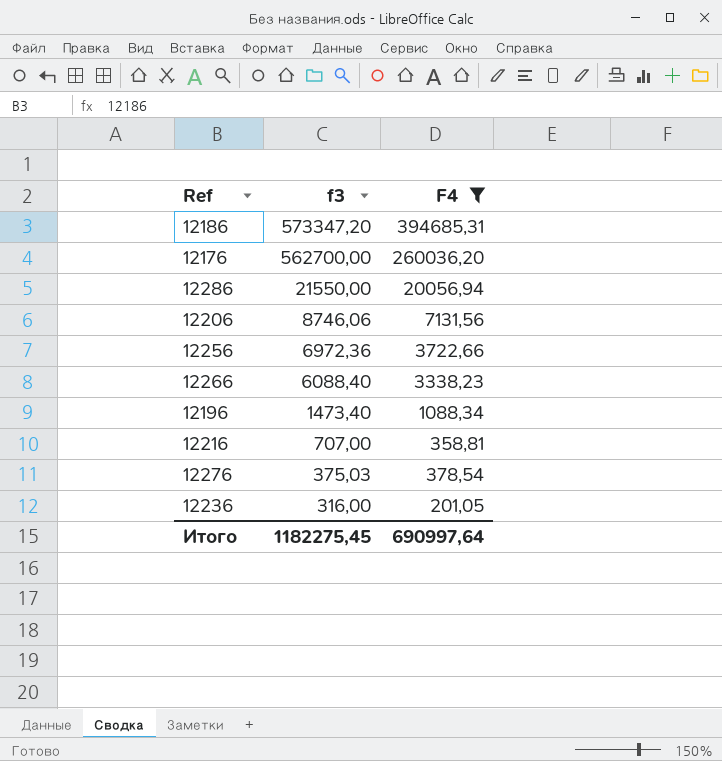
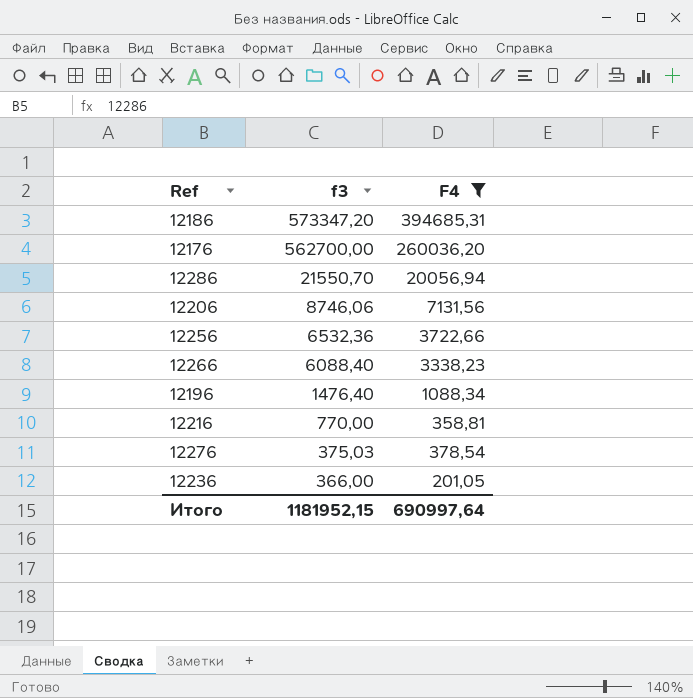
12286 | f3: 21550,00 -> 21550,70
12256 | f3: 6972,36 -> 6532,36
12196 | f3: 1473,40 -> 1476,40
12216 | f3: 707,00 -> 770,00
12236 | f3: 316,00 -> 366,00
Итого | f3: 1182275,45 -> 1181952,15

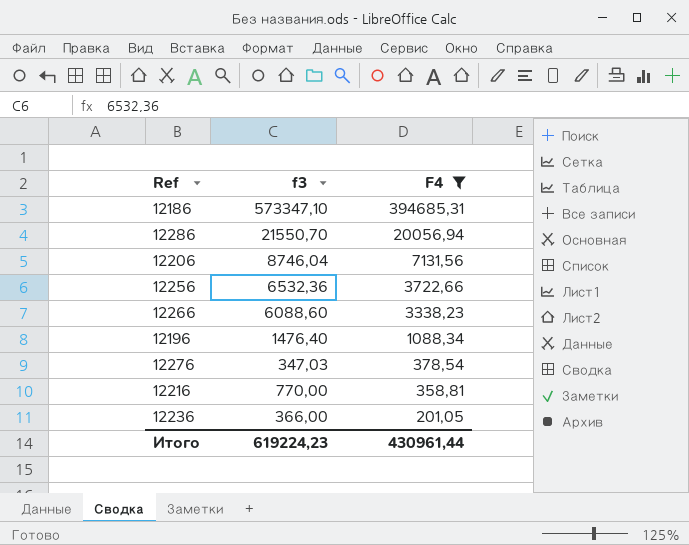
row order: f3 descending -> F4 descending
row 12176: 562700,00 | 260036,20 -> none
12186 | f3: 573347,20 -> 573347,10
12206 | f3: 8746,06 -> 8746,04
12266 | f3: 6088,40 -> 6088,60
12276 | f3: 375,03 -> 347,03
Итого | f3: 1181952,15 -> 619224,23
Итого | F4: 690997,64 -> 430961,44

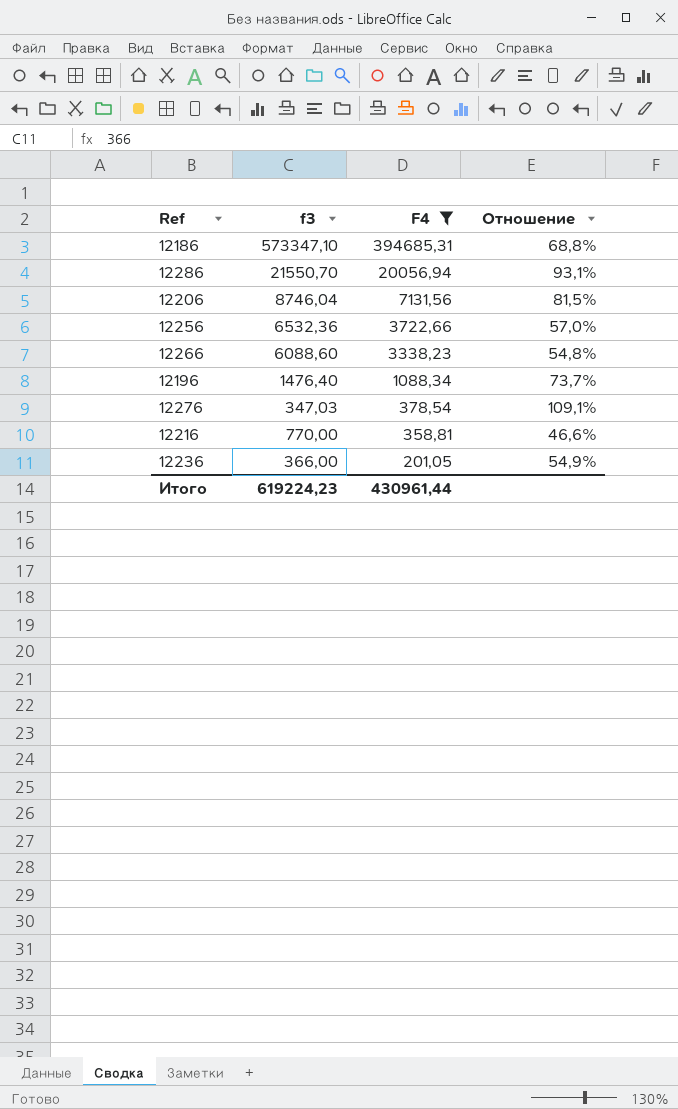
column Отношение | formula: none -> [F4] / [f3]

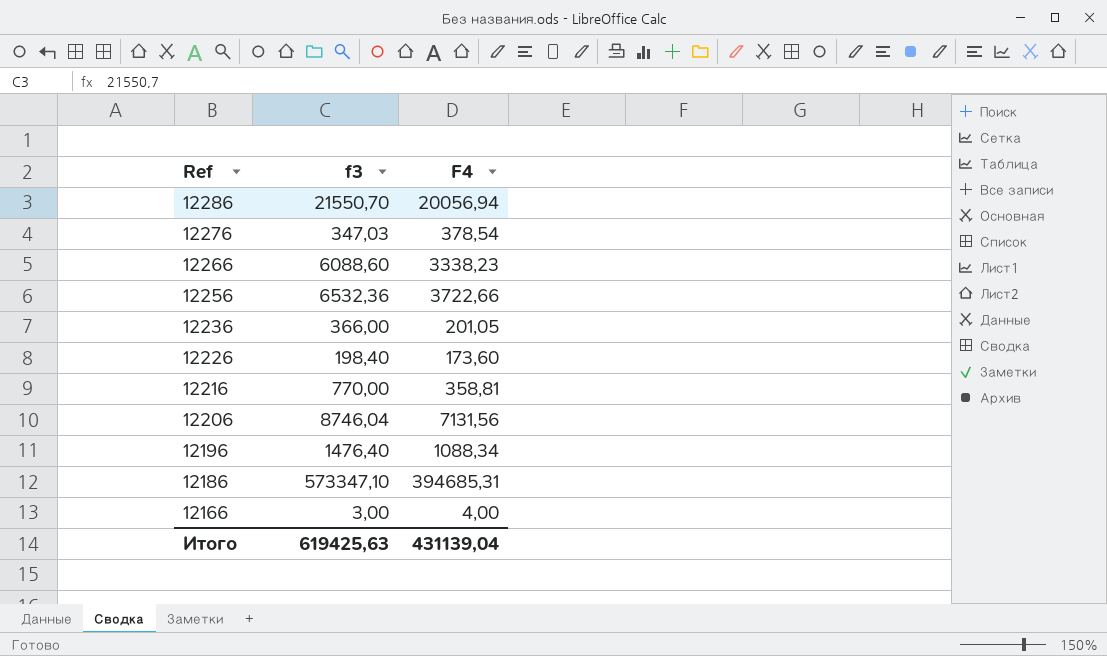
filter: F4 >= 201,05 -> none
row order: F4 descending -> Ref descending
column Отношение | formula: [F4] / [f3] -> none
Итого | f3: 619224,23 -> 619425,63
Итого | F4: 430961,44 -> 431139,04

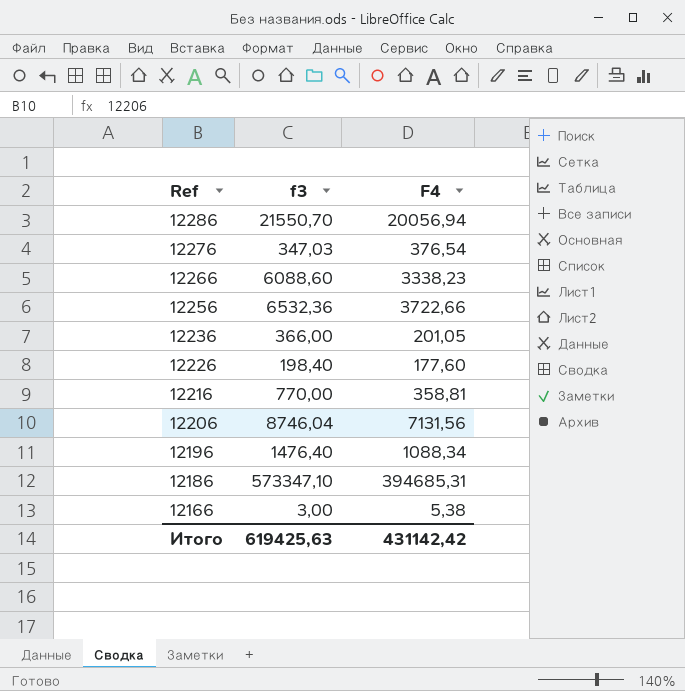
12276 | F4: 378,54 -> 376,54
12226 | F4: 173,60 -> 177,60
12166 | F4: 4,00 -> 5,38
Итого | F4: 431139,04 -> 431142,42

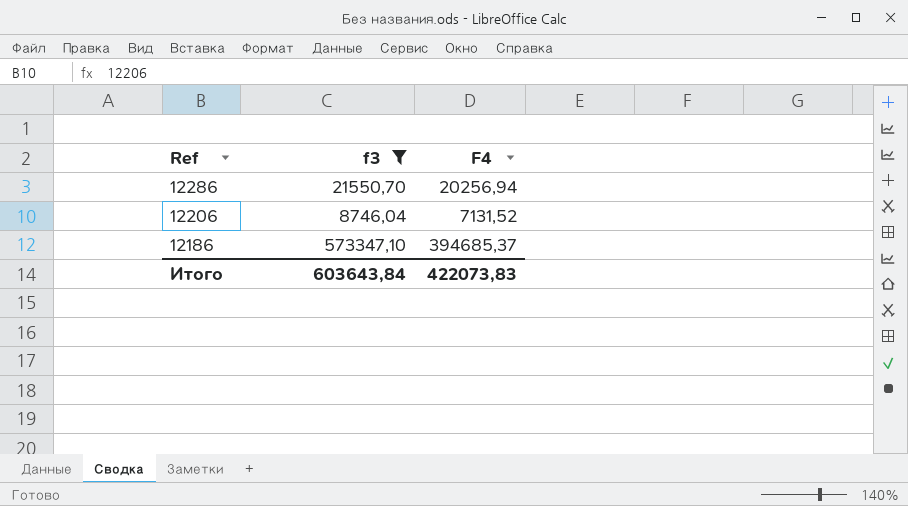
filter: none -> f3 >= 8746,04
12286 | F4: 20056,94 -> 20256,94
12206 | F4: 7131,56 -> 7131,52
12186 | F4: 394685,31 -> 394685,37
Итого | f3: 619425,63 -> 603643,84
Итого | F4: 431142,42 -> 422073,83

